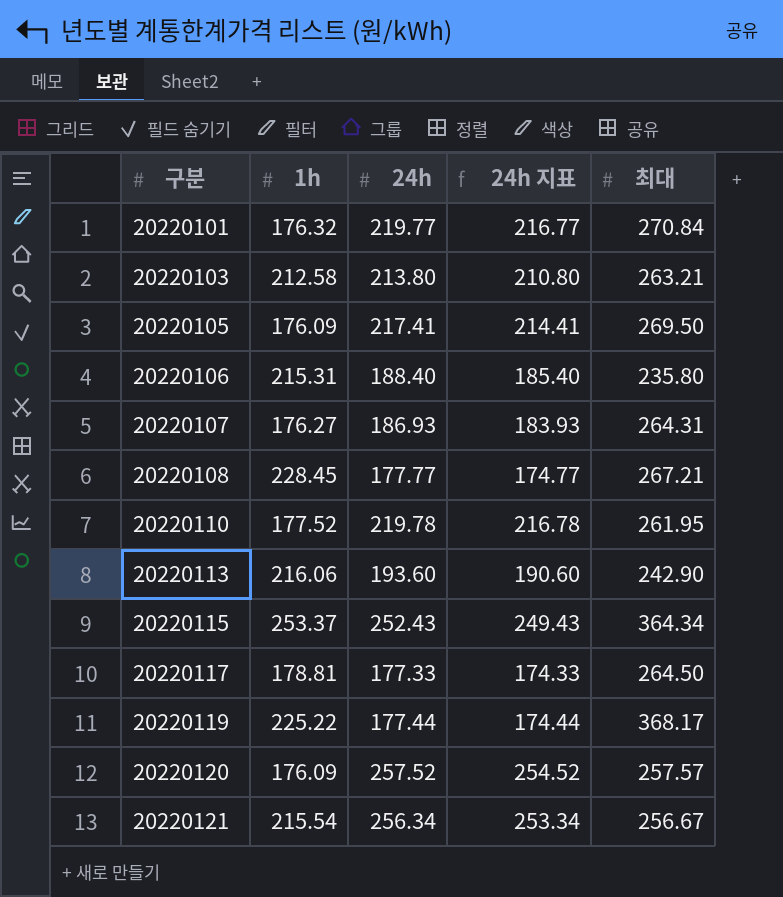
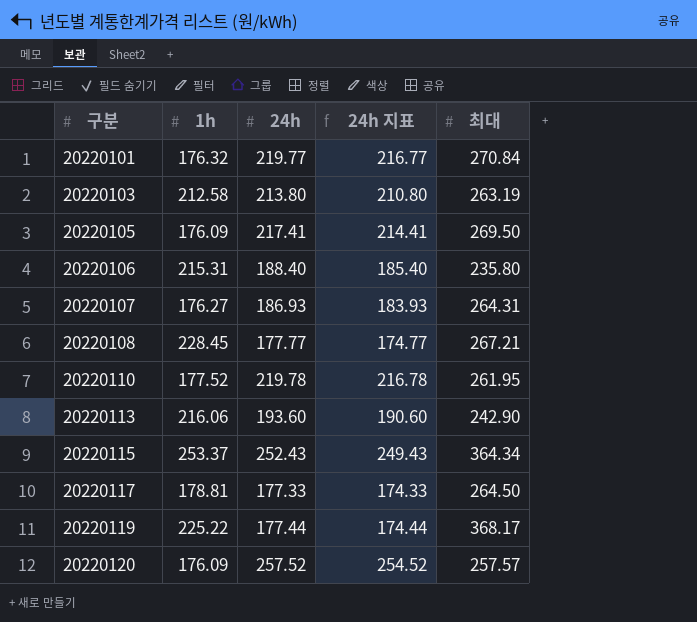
row 20220121: 215.54 | 256.34 | 253.34 | 256.67 -> none
20220103 | 최대: 263.21 -> 263.19

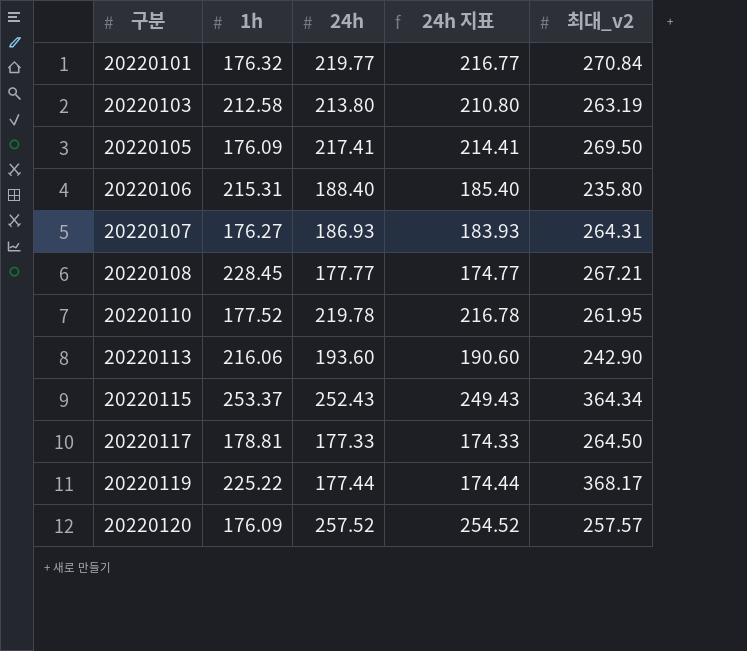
column name: 최대 -> 최대_v2

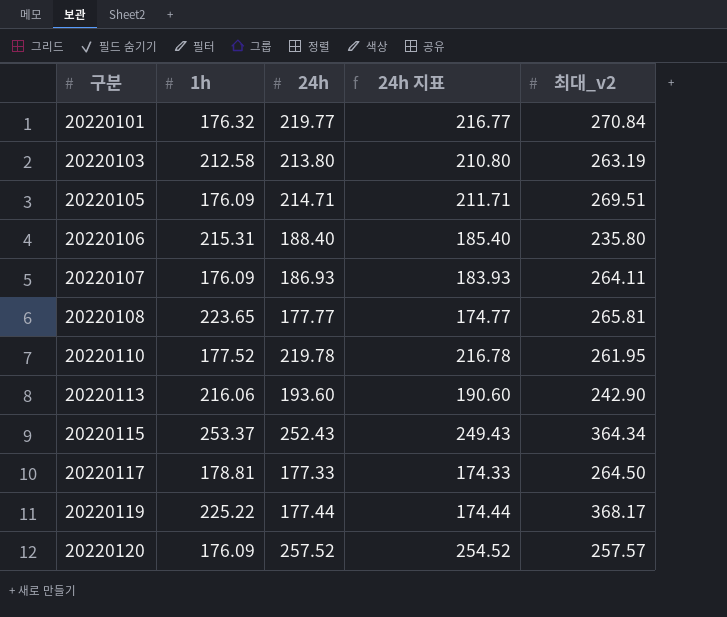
20220105 | 24h: 217.41 -> 214.71
20220105 | 24h 지표: 214.41 -> 211.71
20220105 | 최대_v2: 269.50 -> 269.51
20220107 | 1h: 176.27 -> 176.09
20220107 | 최대_v2: 264.31 -> 264.11
20220108 | 1h: 228.45 -> 223.65
20220108 | 최대_v2: 267.21 -> 265.81

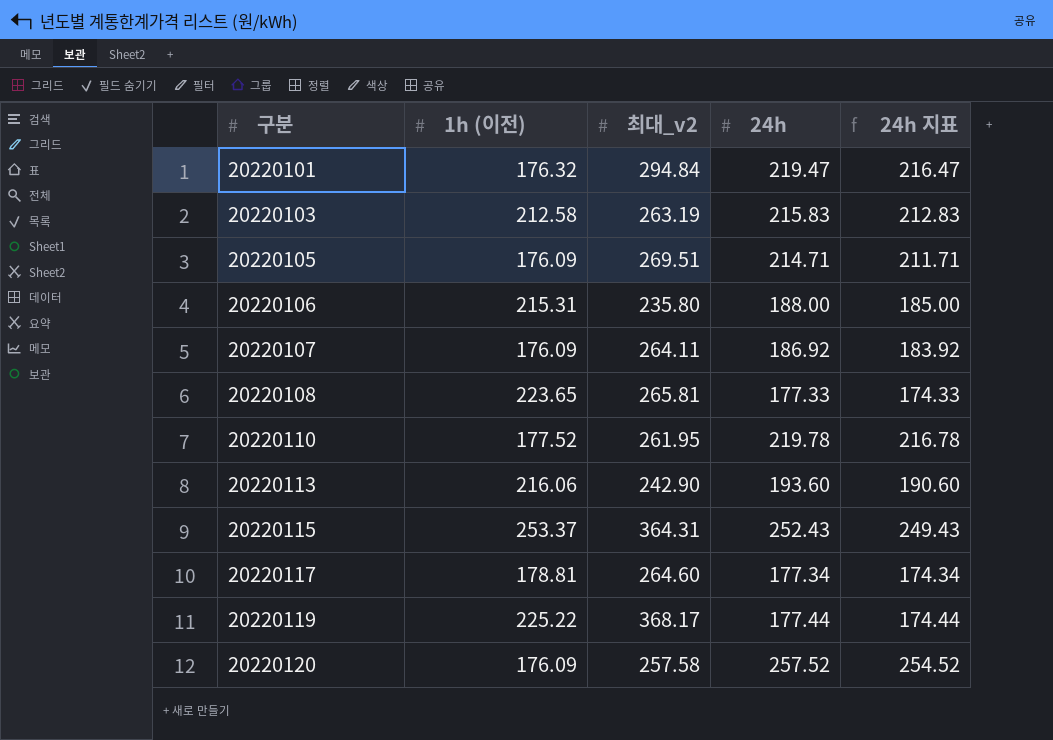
column name: 1h -> 1h (이전)
column 최대_v2 | position: 5 -> 3
20220101 | 최대_v2: 270.84 -> 294.84
20220101 | 24h: 219.77 -> 219.47
20220101 | 24h 지표: 216.77 -> 216.47
20220103 | 24h: 213.80 -> 215.83
20220103 | 24h 지표: 210.80 -> 212.83
20220106 | 24h: 188.40 -> 188.00
20220106 | 24h 지표: 185.40 -> 185.00
20220107 | 24h: 186.93 -> 186.92
20220107 | 24h 지표: 183.93 -> 183.92
20220108 | 24h: 177.77 -> 177.33
20220108 | 24h 지표: 174.77 -> 174.33
20220115 | 최대_v2: 364.34 -> 364.31
20220117 | 최대_v2: 264.50 -> 264.60
20220117 | 24h: 177.33 -> 177.34
20220117 | 24h 지표: 174.33 -> 174.34
20220120 | 최대_v2: 257.57 -> 257.58

